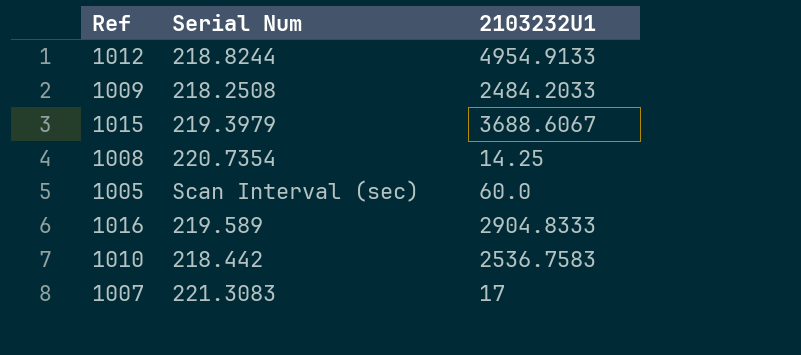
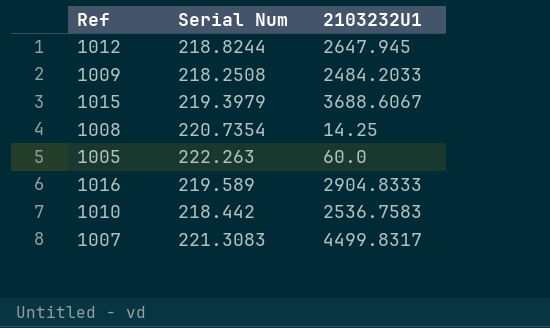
1012 | 2103232U1: 4954.9133 -> 2647.945
1005 | Serial Num: Scan Interval (sec) -> 222.263
1007 | 2103232U1: 17 -> 4499.8317

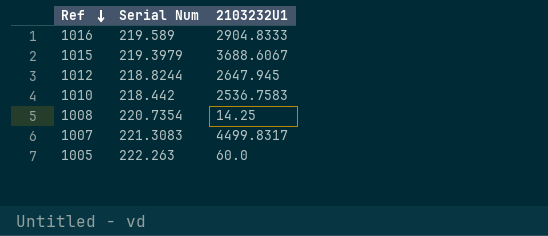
row order: none -> Ref descending
row 1009: 218.2508 | 2484.2033 -> none

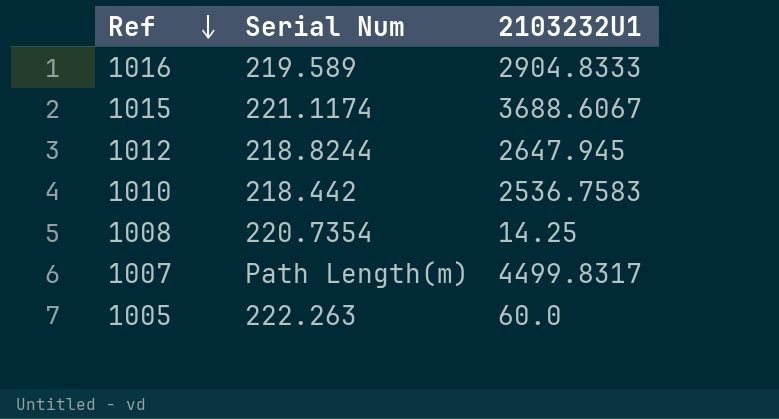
1015 | Serial Num: 219.3979 -> 221.1174
1007 | Serial Num: 221.3083 -> Path Length(m)

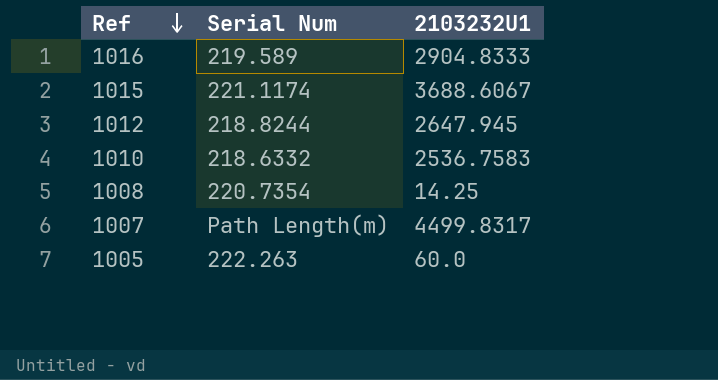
1010 | Serial Num: 218.442 -> 218.6332

